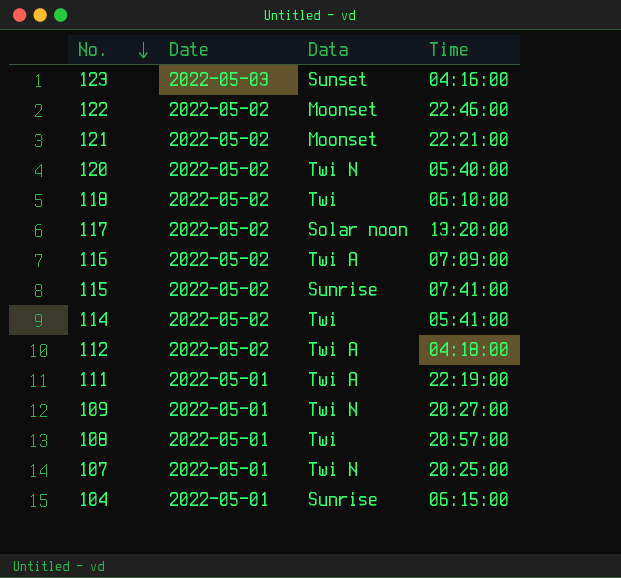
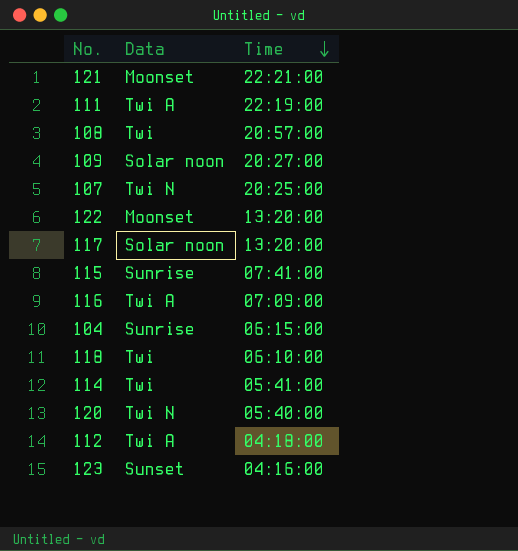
row order: No. descending -> Time descending
column Date | position: 2 -> none
109 | Data: Twi N -> Solar noon
122 | Time: 22:46:00 -> 13:20:00

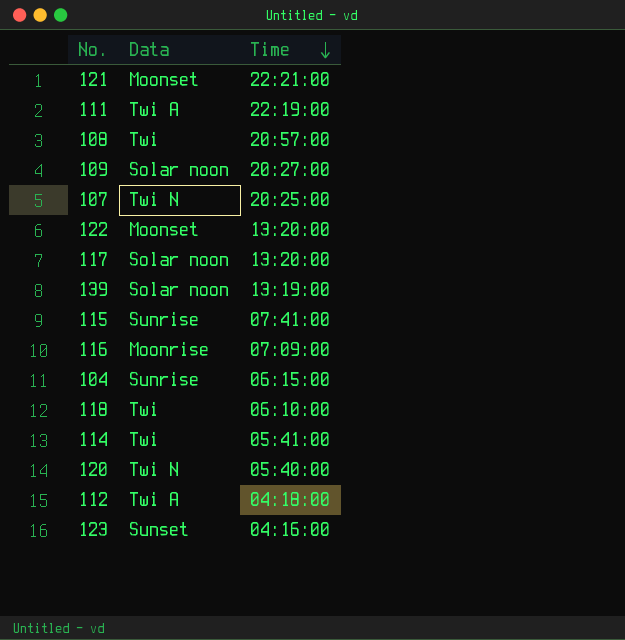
row 139: none -> Solar noon | 13:19:00
116 | Data: Twi A -> Moonrise

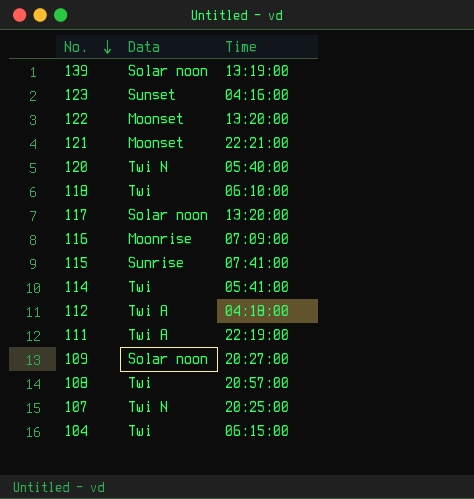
row order: Time descending -> No. descending
104 | Data: Sunrise -> Twi

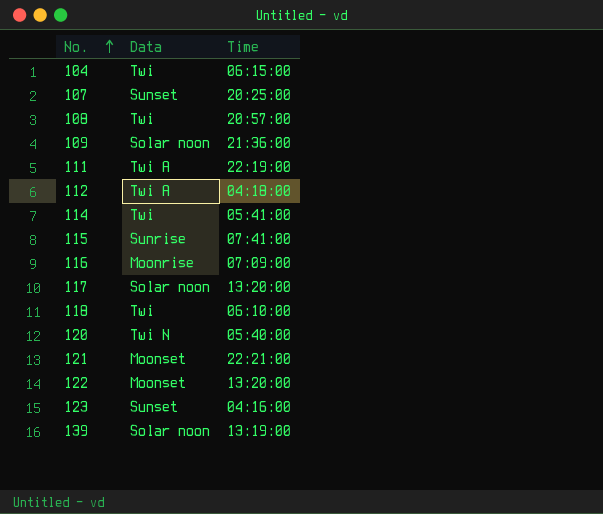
row order: No. descending -> No. ascending
107 | Data: Twi N -> Sunset
109 | Time: 20:27:00 -> 21:36:00

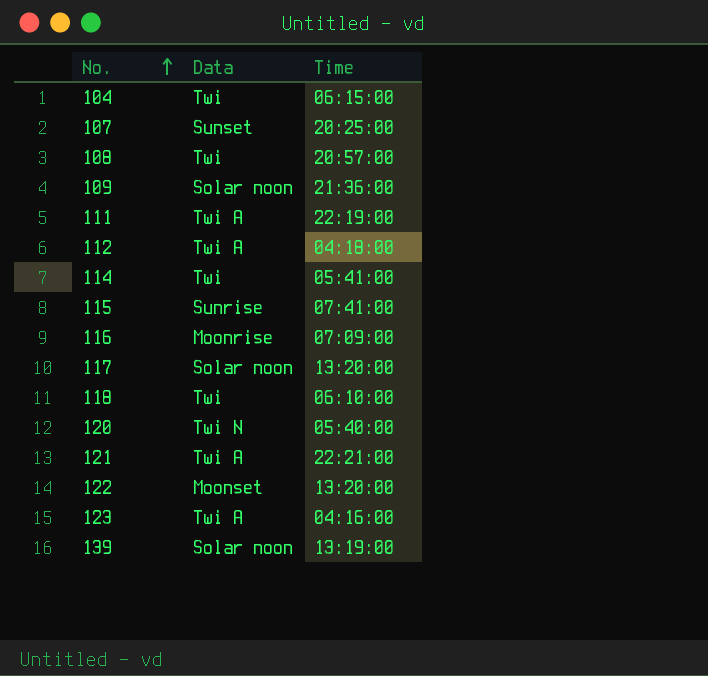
121 | Data: Moonset -> Twi A
123 | Data: Sunset -> Twi A

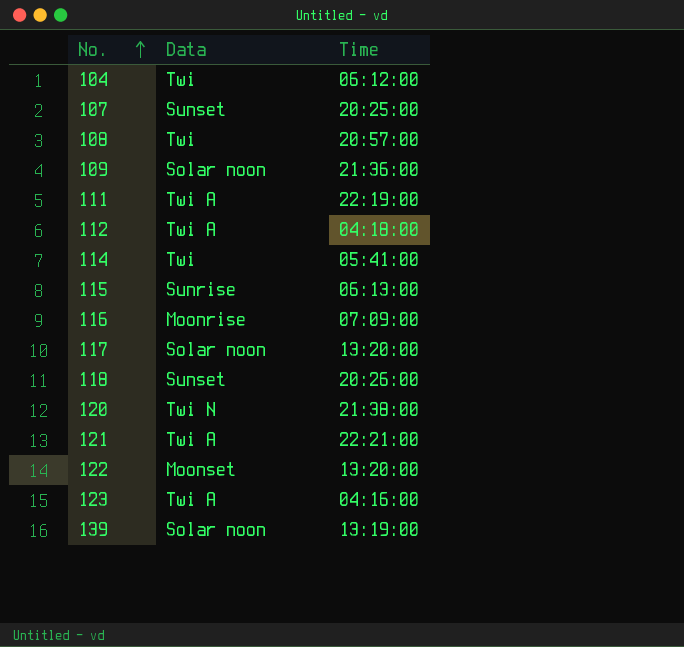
104 | Time: 06:15:00 -> 06:12:00
115 | Time: 07:41:00 -> 06:13:00
118 | Data: Twi -> Sunset
118 | Time: 06:10:00 -> 20:26:00
120 | Time: 05:40:00 -> 21:38:00

